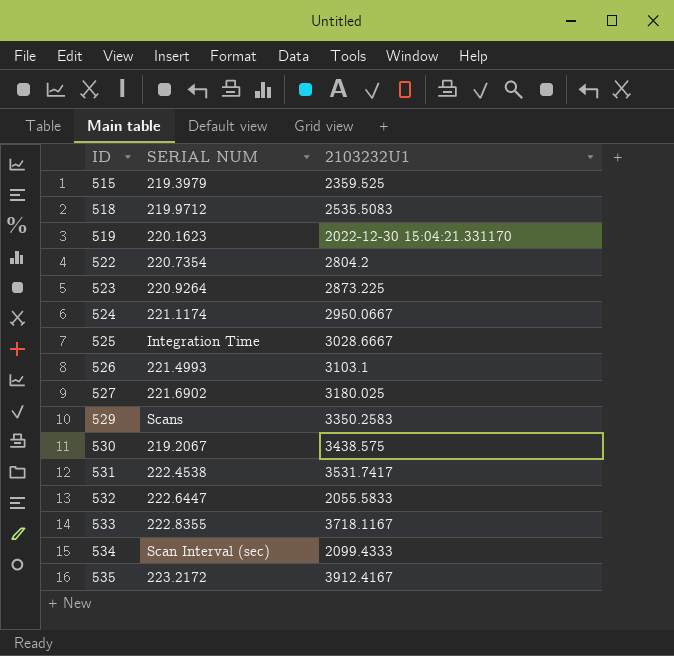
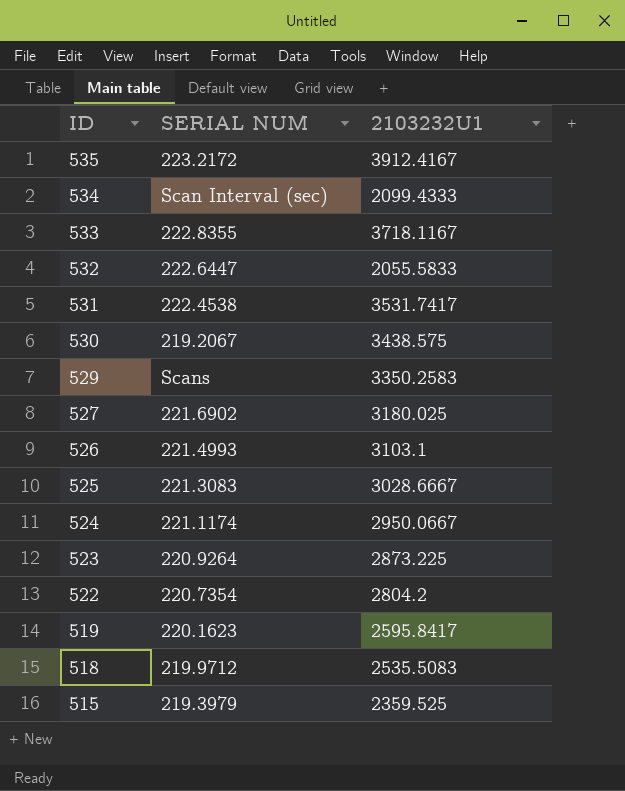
row order: ID ascending -> ID descending
525 | SERIAL NUM: Integration Time -> 221.3083
519 | 2103232U1: 2022-12-30 15:04:21.331170 -> 2595.8417

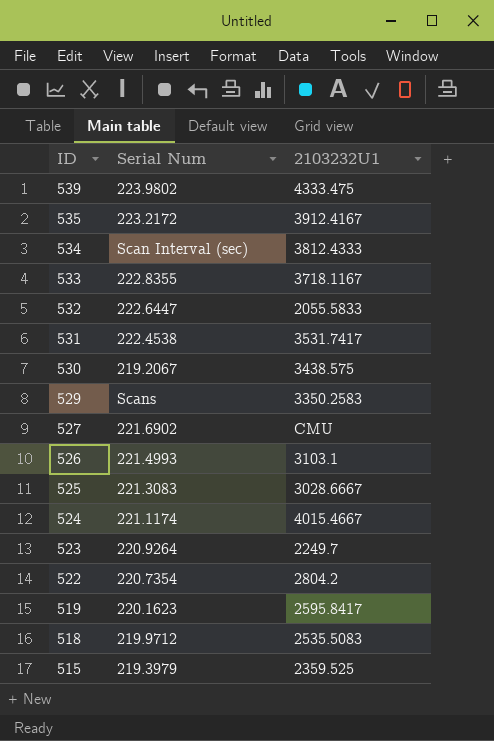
column name: SERIAL NUM -> Serial Num
row 539: none -> 223.9802 | 4333.475
534 | 2103232U1: 2099.4333 -> 3812.4333
527 | 2103232U1: 3180.025 -> CMU
524 | 2103232U1: 2950.0667 -> 4015.4667
523 | 2103232U1: 2873.225 -> 2249.7

